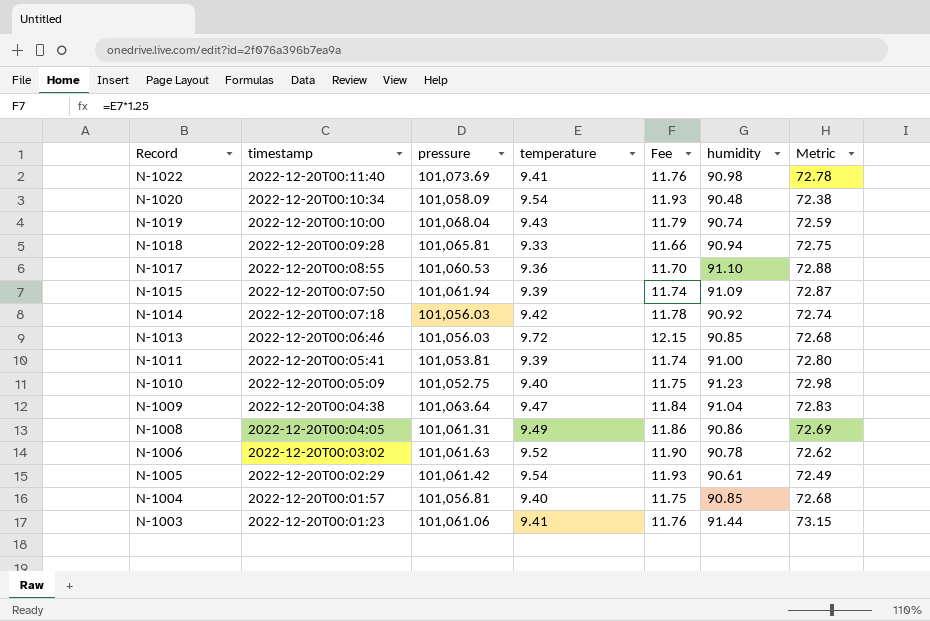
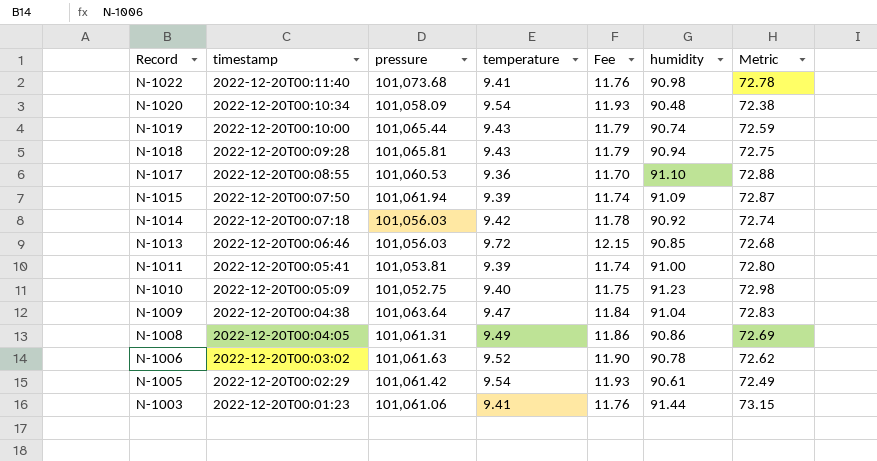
row N-1004: 2022-12-20T00:01:57 | 101,056.81 | 9.40 | 11.75 | 90.85 | 72.68 -> none
N-1022 | pressure: 101,073.69 -> 101,073.68
N-1019 | pressure: 101,068.04 -> 101,065.44
N-1018 | temperature: 9.33 -> 9.43
N-1018 | Fee: 11.66 -> 11.79

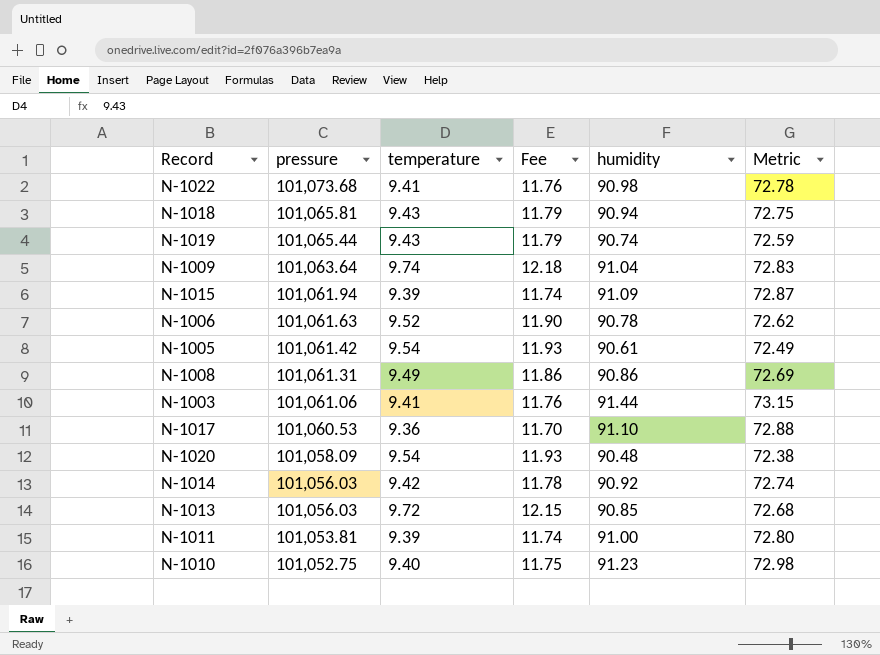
row order: Record descending -> pressure descending
column timestamp | position: 2 -> none
N-1009 | temperature: 9.47 -> 9.74
N-1009 | Fee: 11.84 -> 12.18

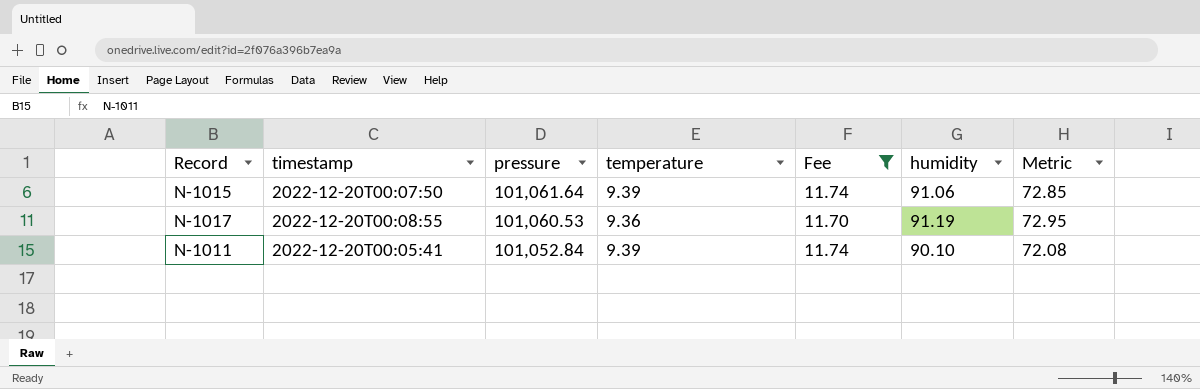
filter: none -> Fee <= 11.74
column timestamp | position: none -> 2
N-1015 | pressure: 101,061.94 -> 101,061.64
N-1015 | humidity: 91.09 -> 91.06
N-1015 | Metric: 72.87 -> 72.85
N-1017 | humidity: 91.10 -> 91.19
N-1017 | Metric: 72.88 -> 72.95
N-1011 | pressure: 101,053.81 -> 101,052.84
N-1011 | humidity: 91.00 -> 90.10
N-1011 | Metric: 72.80 -> 72.08

